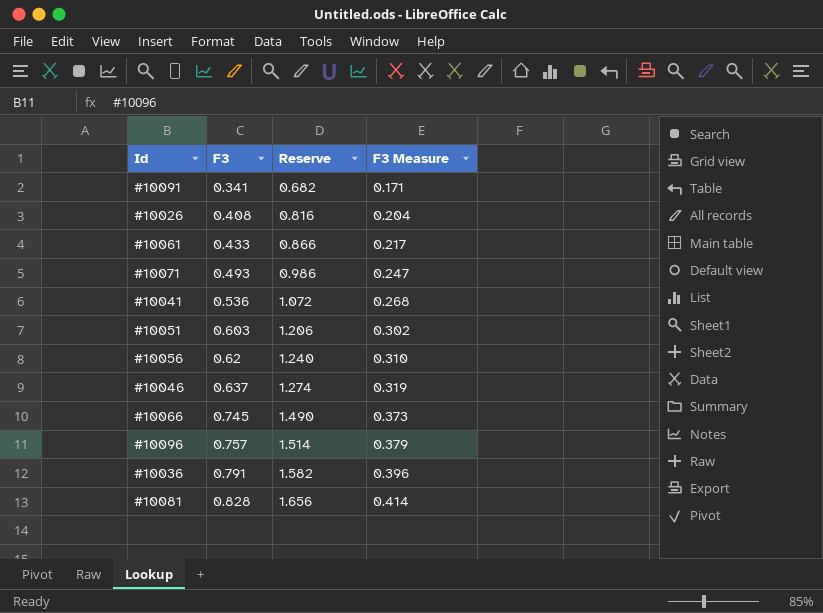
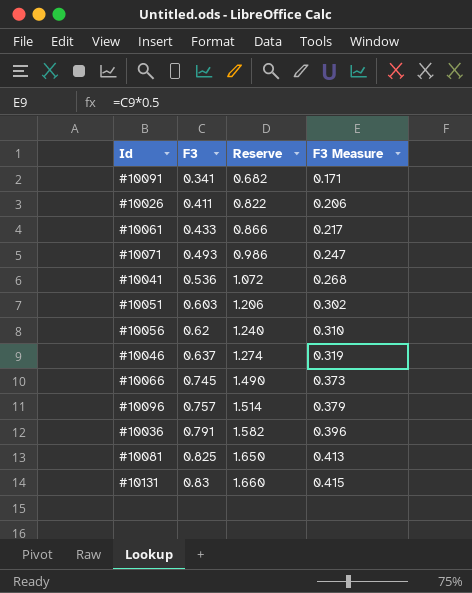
#10026 | F3: 0.408 -> 0.411
#10026 | Reserve: 0.816 -> 0.822
#10026 | F3 Measure: 0.204 -> 0.206
#10081 | F3: 0.828 -> 0.825
#10081 | Reserve: 1.656 -> 1.650
#10081 | F3 Measure: 0.414 -> 0.413
row #10131: none -> 0.83 | 1.660 | 0.415

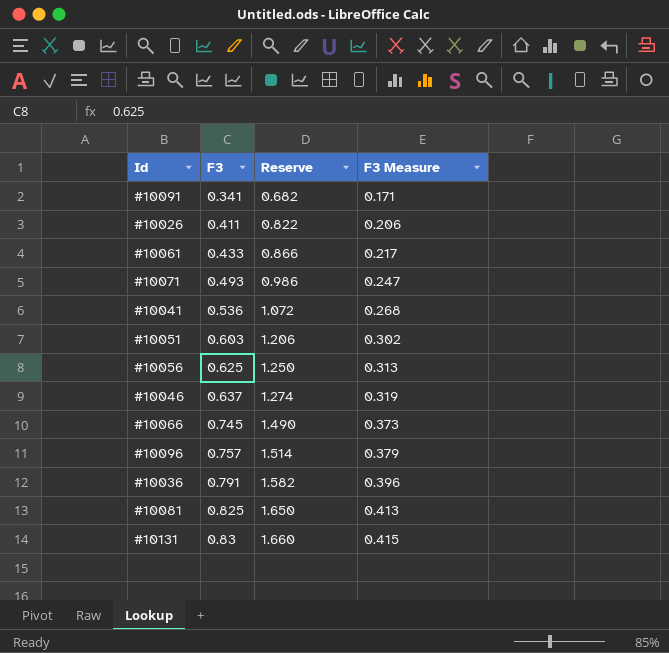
#10056 | F3: 0.62 -> 0.625
#10056 | Reserve: 1.240 -> 1.250
#10056 | F3 Measure: 0.310 -> 0.313

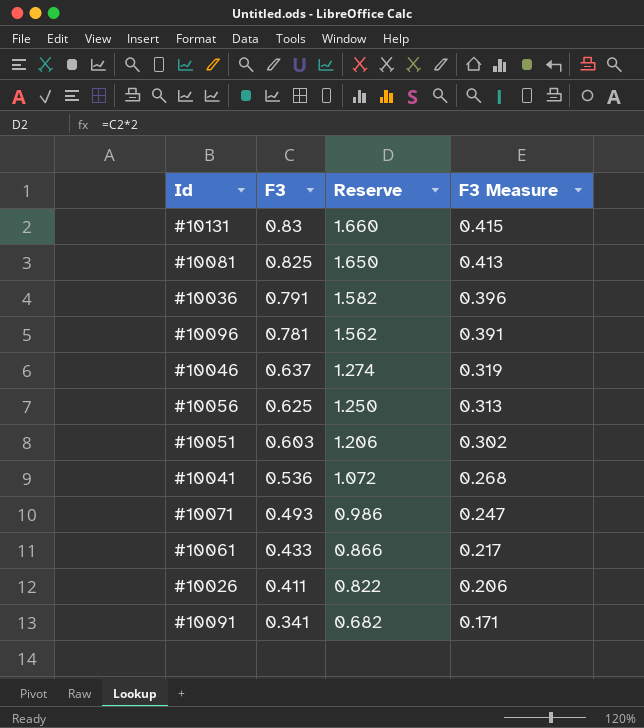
row order: F3 ascending -> F3 descending
row #10066: 0.745 | 1.490 | 0.373 -> none
#10096 | F3: 0.757 -> 0.781
#10096 | Reserve: 1.514 -> 1.562
#10096 | F3 Measure: 0.379 -> 0.391

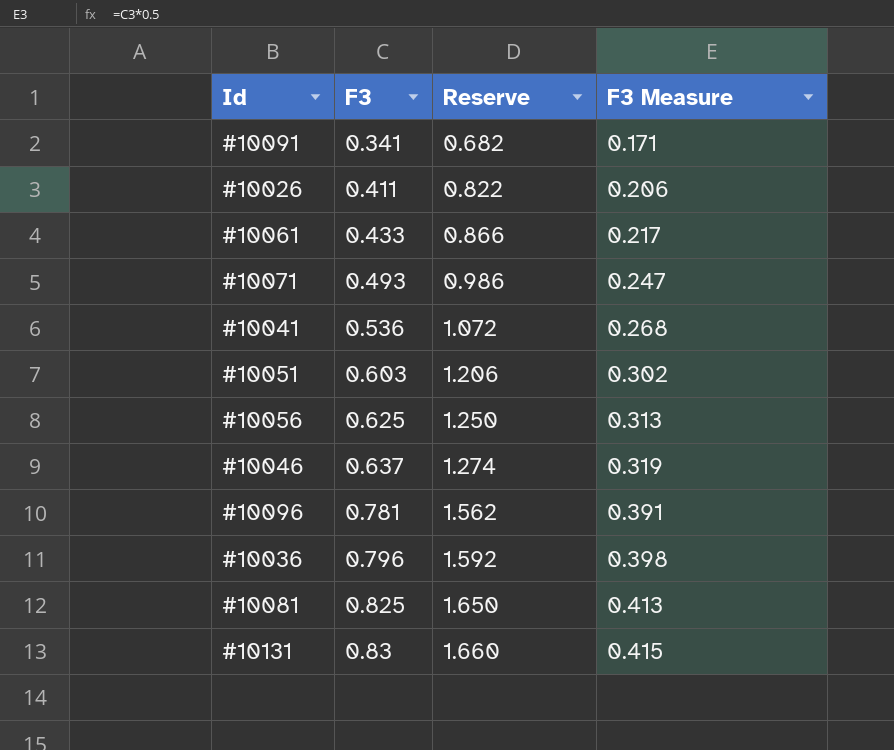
row order: F3 descending -> F3 ascending
#10036 | F3: 0.791 -> 0.796
#10036 | Reserve: 1.582 -> 1.592
#10036 | F3 Measure: 0.396 -> 0.398

